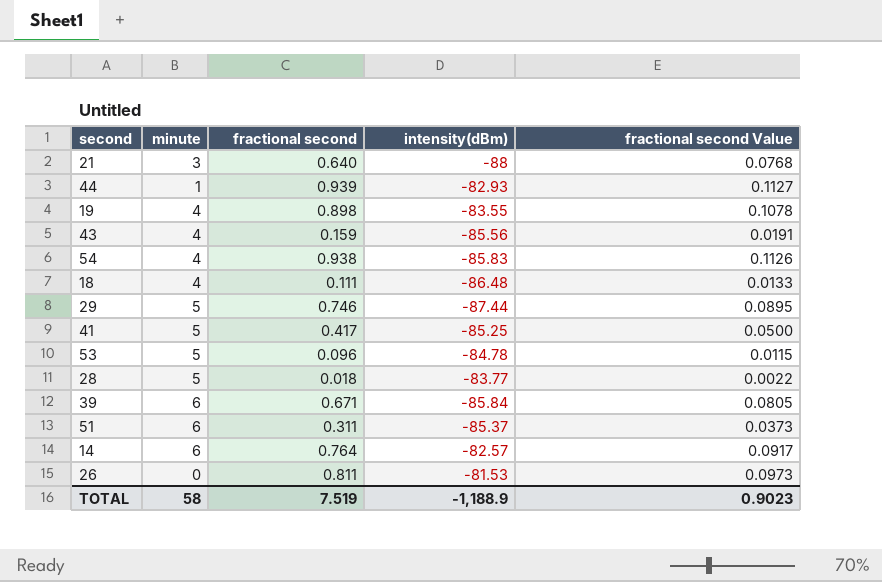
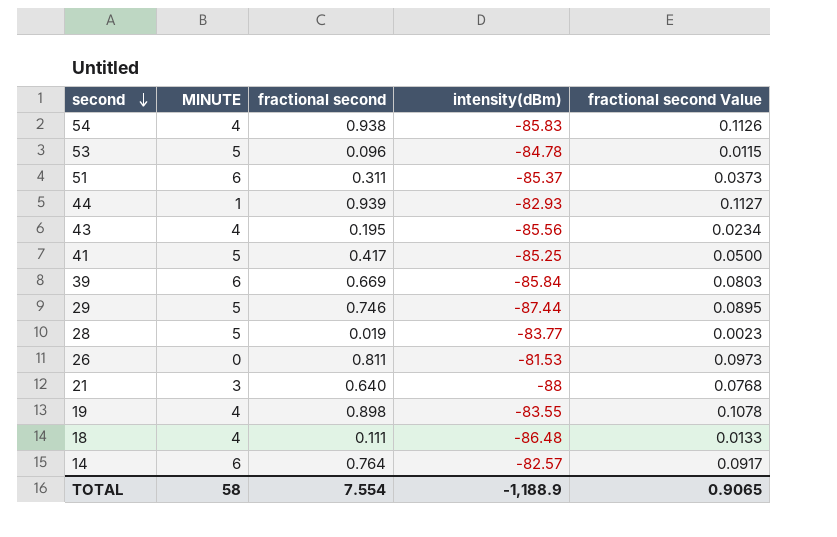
row order: none -> second descending
column name: minute -> MINUTE
43 | fractional second: 0.159 -> 0.195
43 | fractional second Value: 0.0191 -> 0.0234
39 | fractional second: 0.671 -> 0.669
39 | fractional second Value: 0.0805 -> 0.0803
28 | fractional second: 0.018 -> 0.019
28 | fractional second Value: 0.0022 -> 0.0023
TOTAL | fractional second: 7.519 -> 7.554
TOTAL | fractional second Value: 0.9023 -> 0.9065

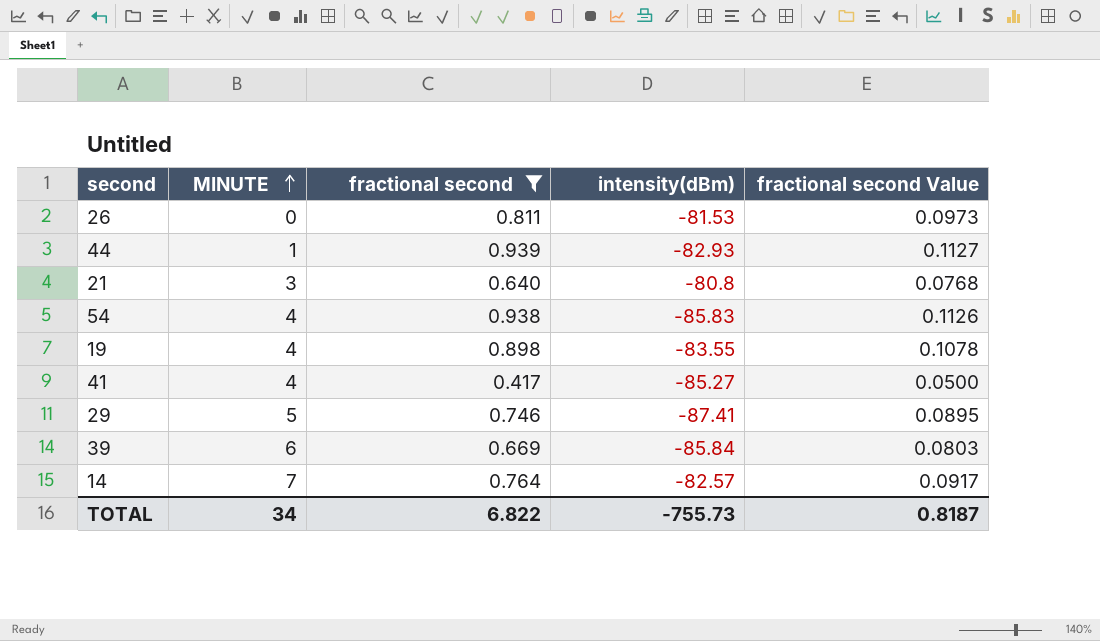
filter: none -> fractional second >= 0.417
row order: second descending -> MINUTE ascending
21 | intensity(dBm): -88 -> -80.8
41 | MINUTE: 5 -> 4
41 | intensity(dBm): -85.25 -> -85.27
29 | intensity(dBm): -87.44 -> -87.41
14 | MINUTE: 6 -> 7
TOTAL | MINUTE: 58 -> 34
TOTAL | fractional second: 7.554 -> 6.822
TOTAL | intensity(dBm): -1,188.9 -> -755.73
TOTAL | fractional second Value: 0.9065 -> 0.8187

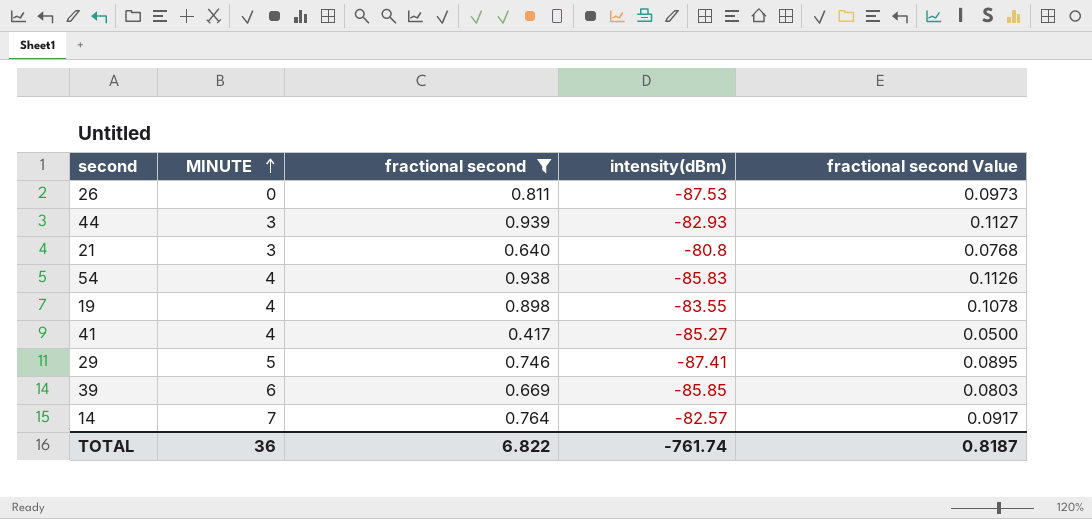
26 | intensity(dBm): -81.53 -> -87.53
44 | MINUTE: 1 -> 3
39 | intensity(dBm): -85.84 -> -85.85
TOTAL | MINUTE: 34 -> 36
TOTAL | intensity(dBm): -755.73 -> -761.74

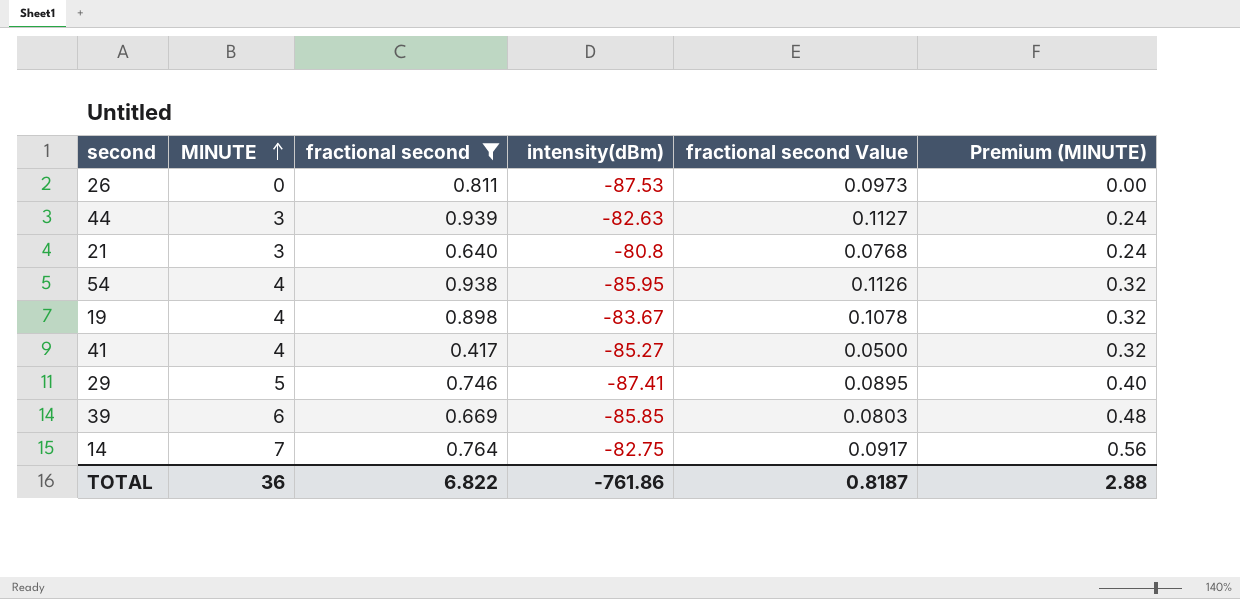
column Premium (MINUTE) | formula: none -> [MINUTE] * 0.08
44 | intensity(dBm): -82.93 -> -82.63
54 | intensity(dBm): -85.83 -> -85.95
19 | intensity(dBm): -83.55 -> -83.67
14 | intensity(dBm): -82.57 -> -82.75
TOTAL | intensity(dBm): -761.74 -> -761.86

